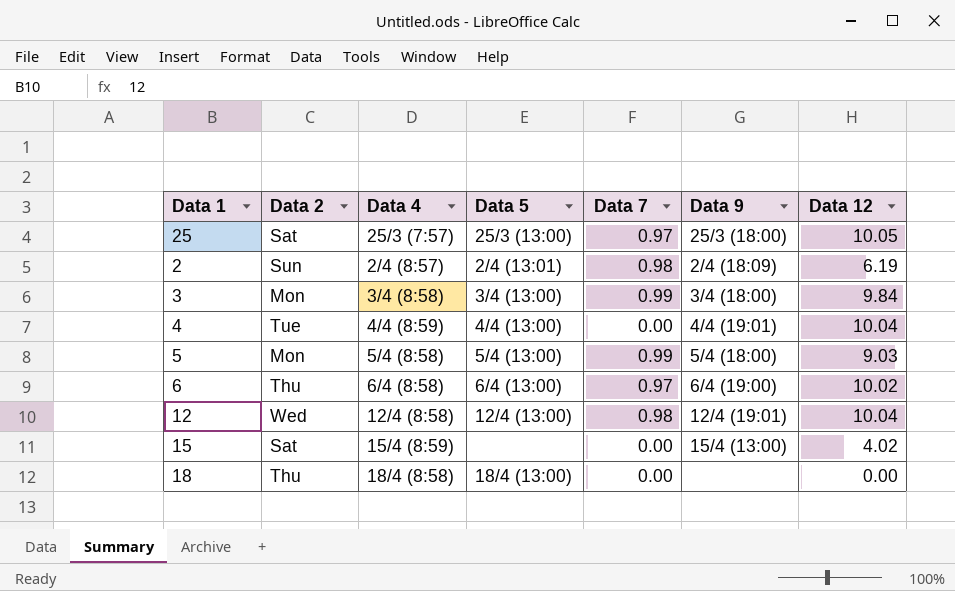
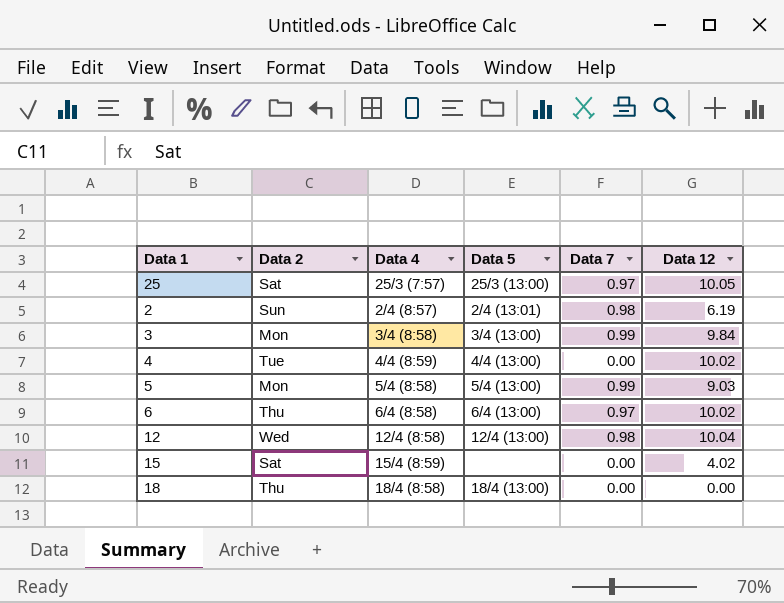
column Data 9 | position: 6 -> none
4 | Data 12: 10.04 -> 10.02

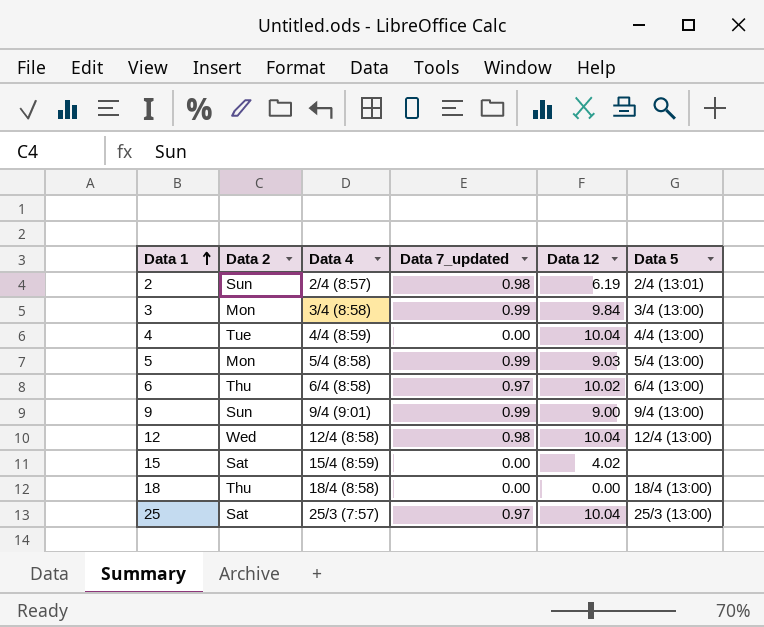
row order: none -> Data 1 ascending
column name: Data 7 -> Data 7_updated
column Data 5 | position: 4 -> 6
4 | Data 12: 10.02 -> 10.04
row 9: none -> Sun | 9/4 (9:01) | 0.99 | 9.00 | 9/4 (13:00)
25 | Data 12: 10.05 -> 10.04

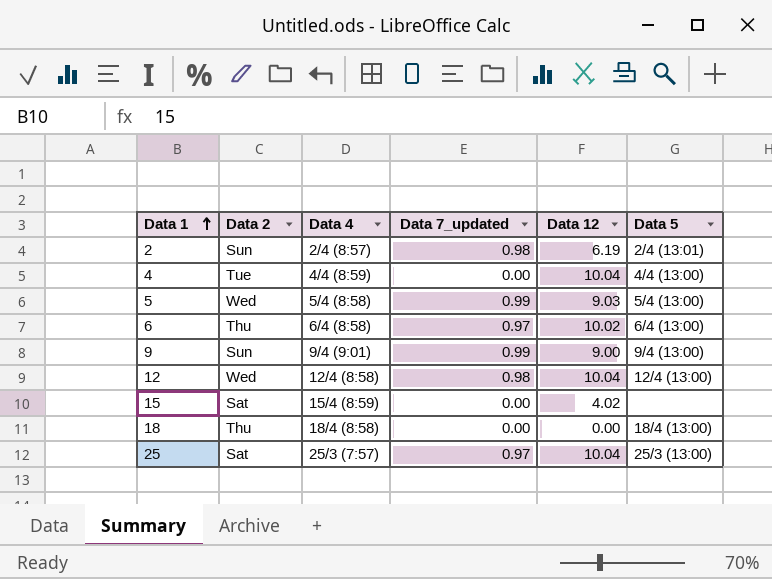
row 3: Mon | 3/4 (8:58) | 0.99 | 9.84 | 3/4 (13:00) -> none
5 | Data 2: Mon -> Wed

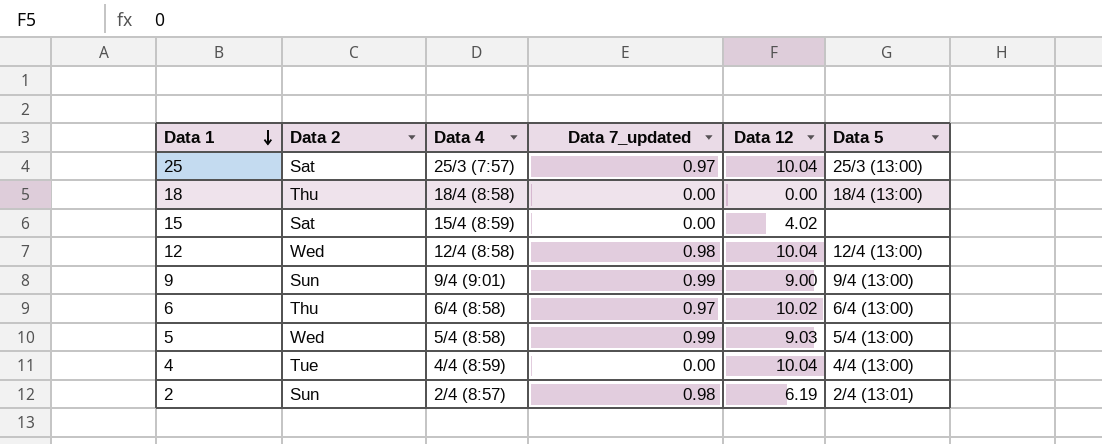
row order: Data 1 ascending -> Data 1 descending

